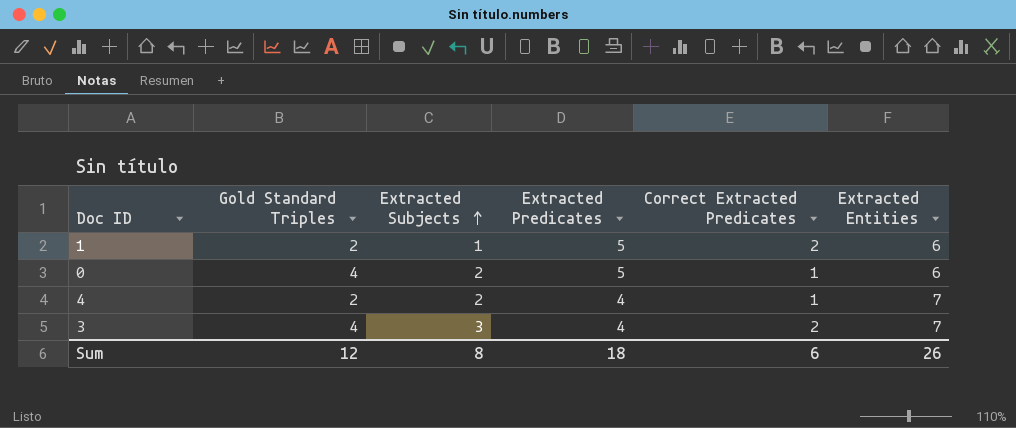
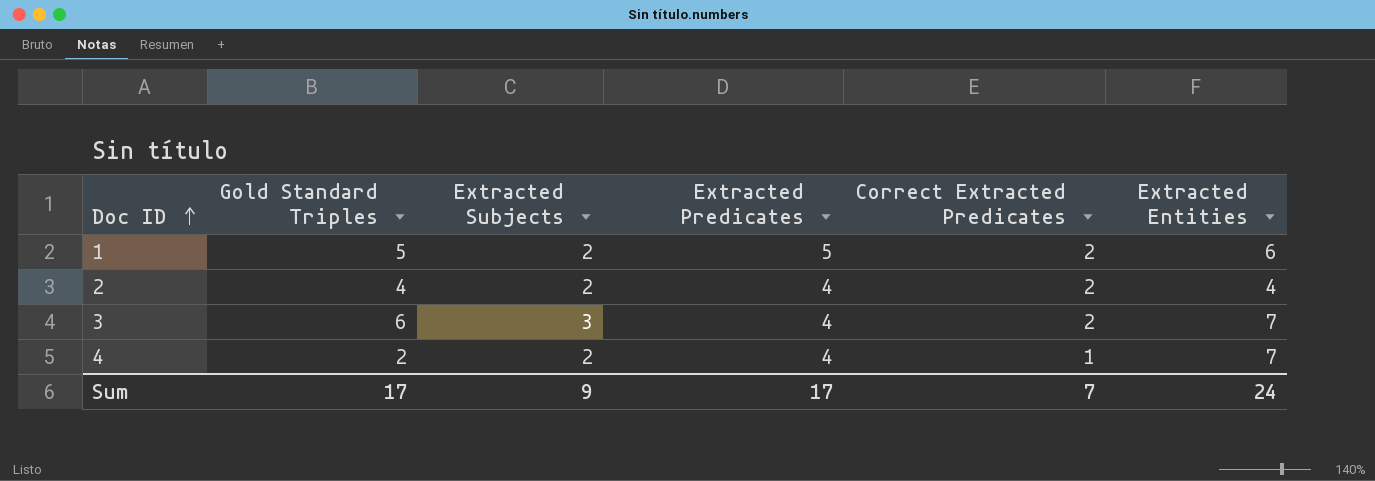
row order: Extracted Subjects ascending -> Doc ID ascending
row 0: 4 | 2 | 5 | 1 | 6 -> none
1 | Gold Standard Triples: 2 -> 5
1 | Extracted Subjects: 1 -> 2
row 2: none -> 4 | 2 | 4 | 2 | 4
3 | Gold Standard Triples: 4 -> 6
Sum | Gold Standard Triples: 12 -> 17
Sum | Extracted Subjects: 8 -> 9
Sum | Extracted Predicates: 18 -> 17
Sum | Correct Extracted Predicates: 6 -> 7
Sum | Extracted Entities: 26 -> 24

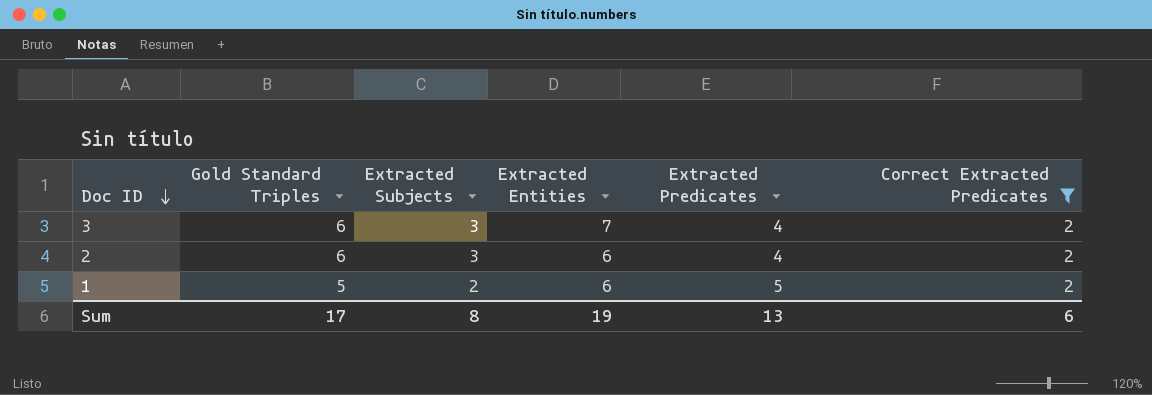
filter: none -> Correct Extracted Predicates = 2
row order: Doc ID ascending -> Doc ID descending
column Extracted Entities | position: 6 -> 4
2 | Gold Standard Triples: 4 -> 6
2 | Extracted Subjects: 2 -> 3
2 | Extracted Entities: 4 -> 6
Sum | Extracted Subjects: 9 -> 8
Sum | Extracted Entities: 24 -> 19
Sum | Extracted Predicates: 17 -> 13
Sum | Correct Extracted Predicates: 7 -> 6

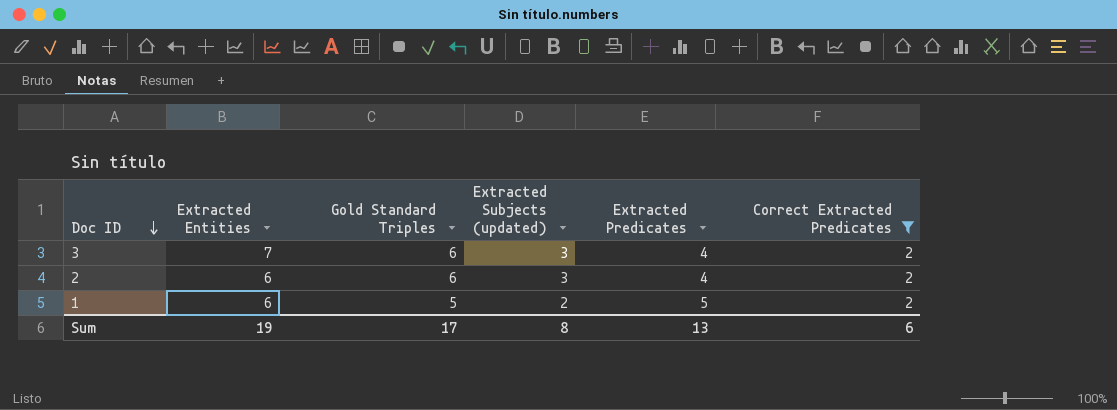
column Extracted Entities | position: 4 -> 2
column name: Extracted Subjects -> Extracted Subjects (updated)

